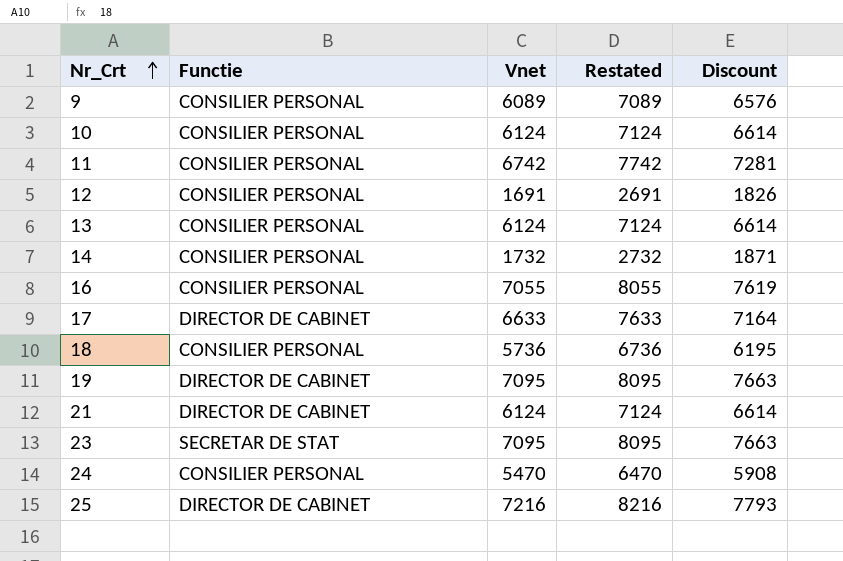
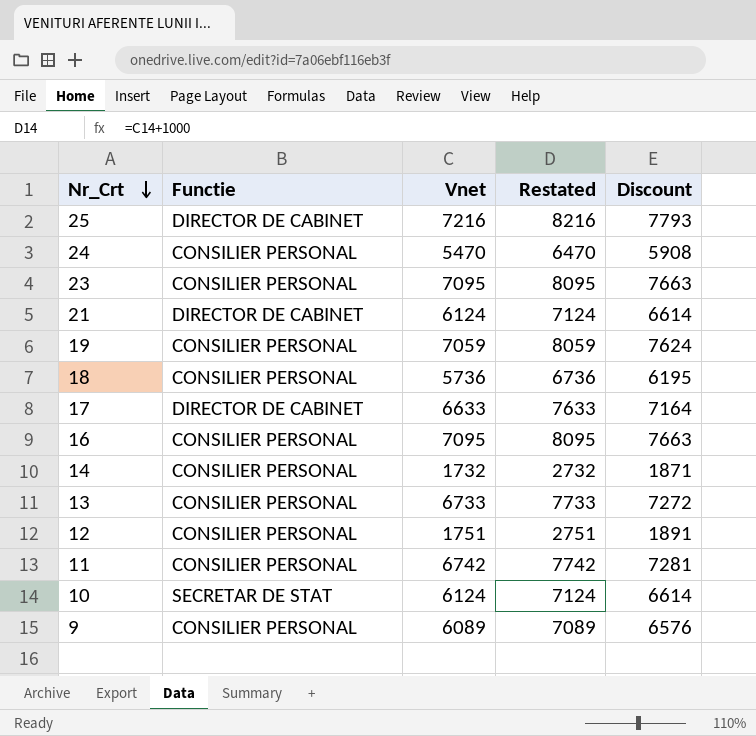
row order: Nr_Crt ascending -> Nr_Crt descending
23 | Functie: SECRETAR DE STAT -> CONSILIER PERSONAL
19 | Functie: DIRECTOR DE CABINET -> CONSILIER PERSONAL
19 | Vnet: 7095 -> 7059
19 | Restated: 8095 -> 8059
19 | Discount: 7663 -> 7624
16 | Vnet: 7055 -> 7095
16 | Restated: 8055 -> 8095
16 | Discount: 7619 -> 7663
13 | Vnet: 6124 -> 6733
13 | Restated: 7124 -> 7733
13 | Discount: 6614 -> 7272
12 | Vnet: 1691 -> 1751
12 | Restated: 2691 -> 2751
12 | Discount: 1826 -> 1891
10 | Functie: CONSILIER PERSONAL -> SECRETAR DE STAT

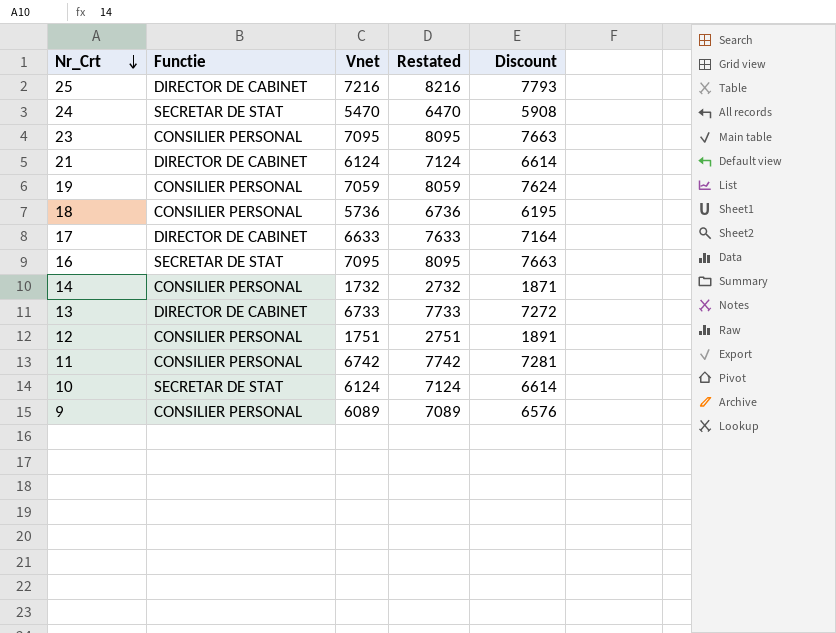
24 | Functie: CONSILIER PERSONAL -> SECRETAR DE STAT
16 | Functie: CONSILIER PERSONAL -> SECRETAR DE STAT
13 | Functie: CONSILIER PERSONAL -> DIRECTOR DE CABINET

